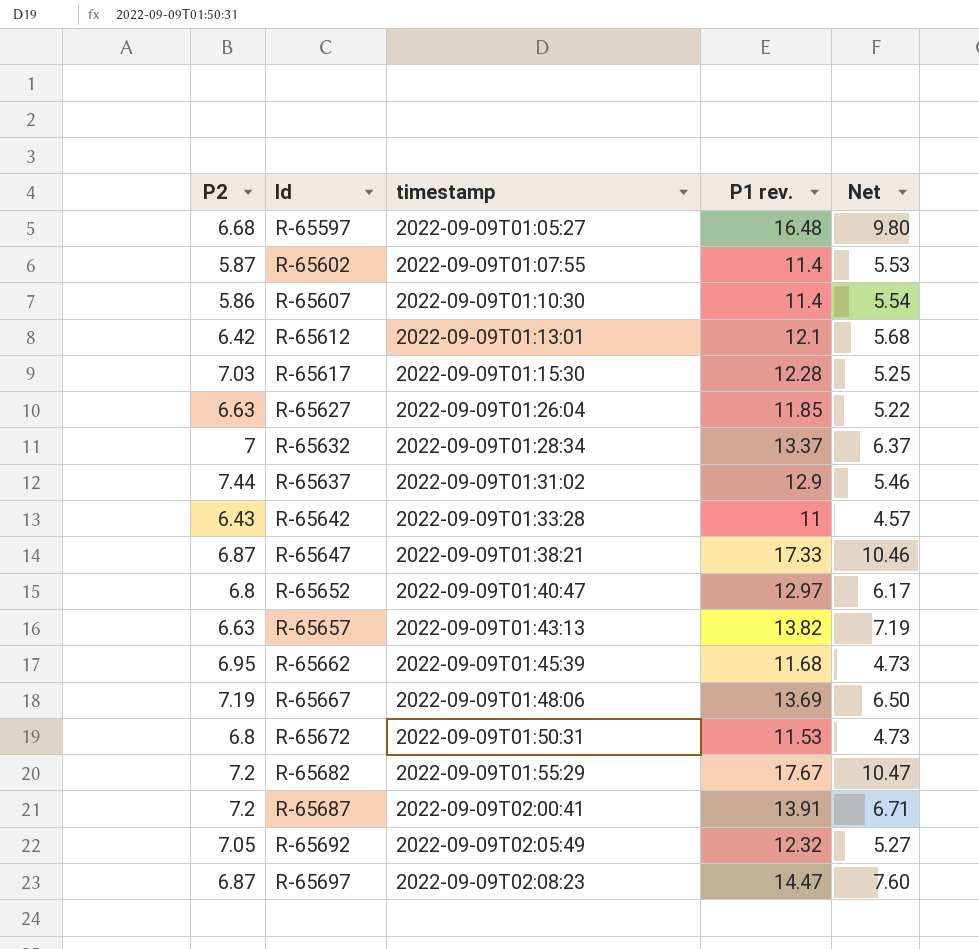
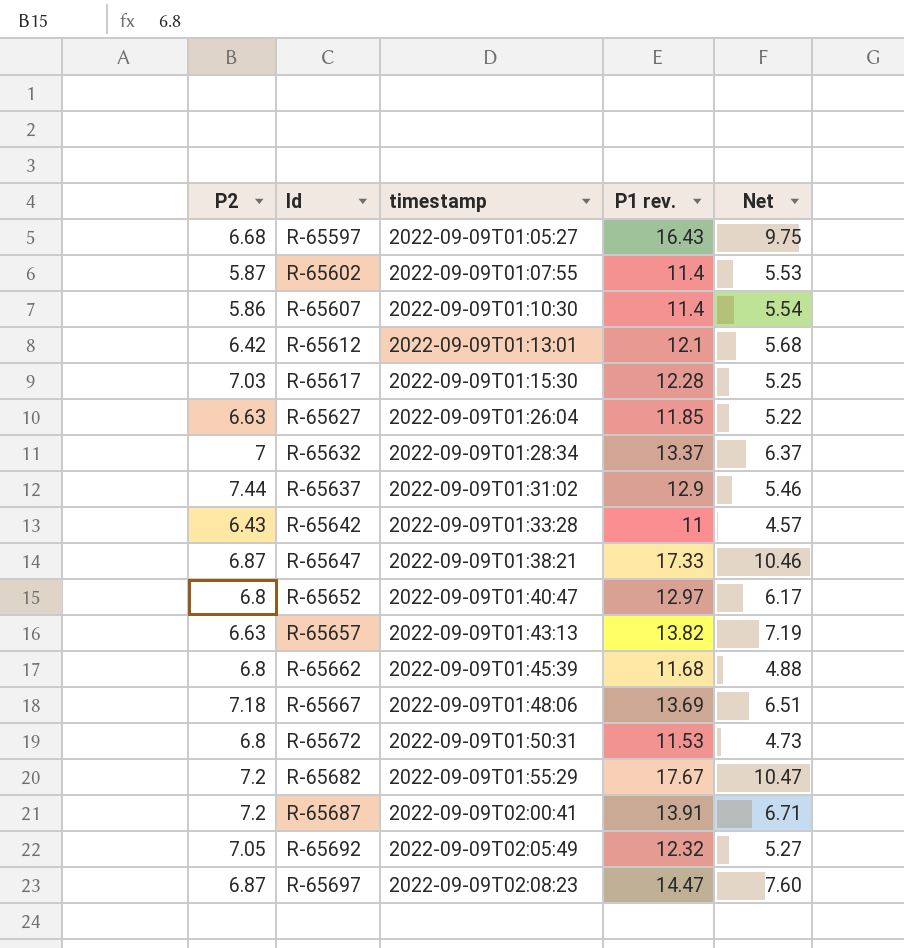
R-65597 | P1 rev.: 16.48 -> 16.43
R-65597 | Net: 9.80 -> 9.75
R-65662 | P2: 6.95 -> 6.8
R-65662 | Net: 4.73 -> 4.88
R-65667 | P2: 7.19 -> 7.18
R-65667 | Net: 6.50 -> 6.51

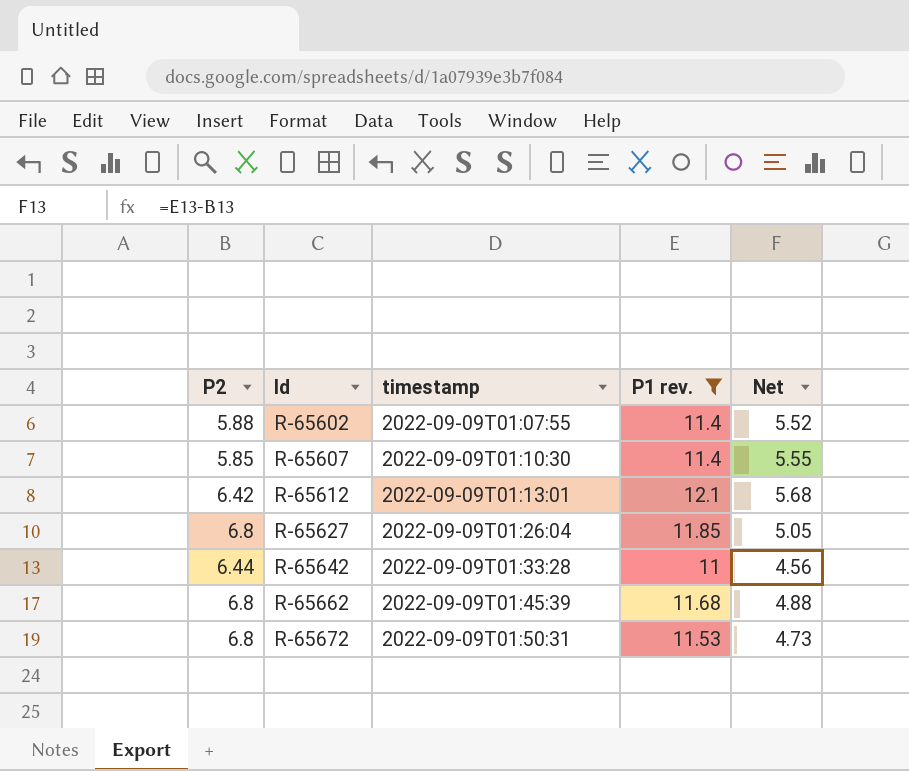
filter: none -> P1 rev. <= 12.1
R-65602 | P2: 5.87 -> 5.88
R-65602 | Net: 5.53 -> 5.52
R-65607 | P2: 5.86 -> 5.85
R-65607 | Net: 5.54 -> 5.55
R-65627 | P2: 6.63 -> 6.8
R-65627 | Net: 5.22 -> 5.05
R-65642 | P2: 6.43 -> 6.44
R-65642 | Net: 4.57 -> 4.56

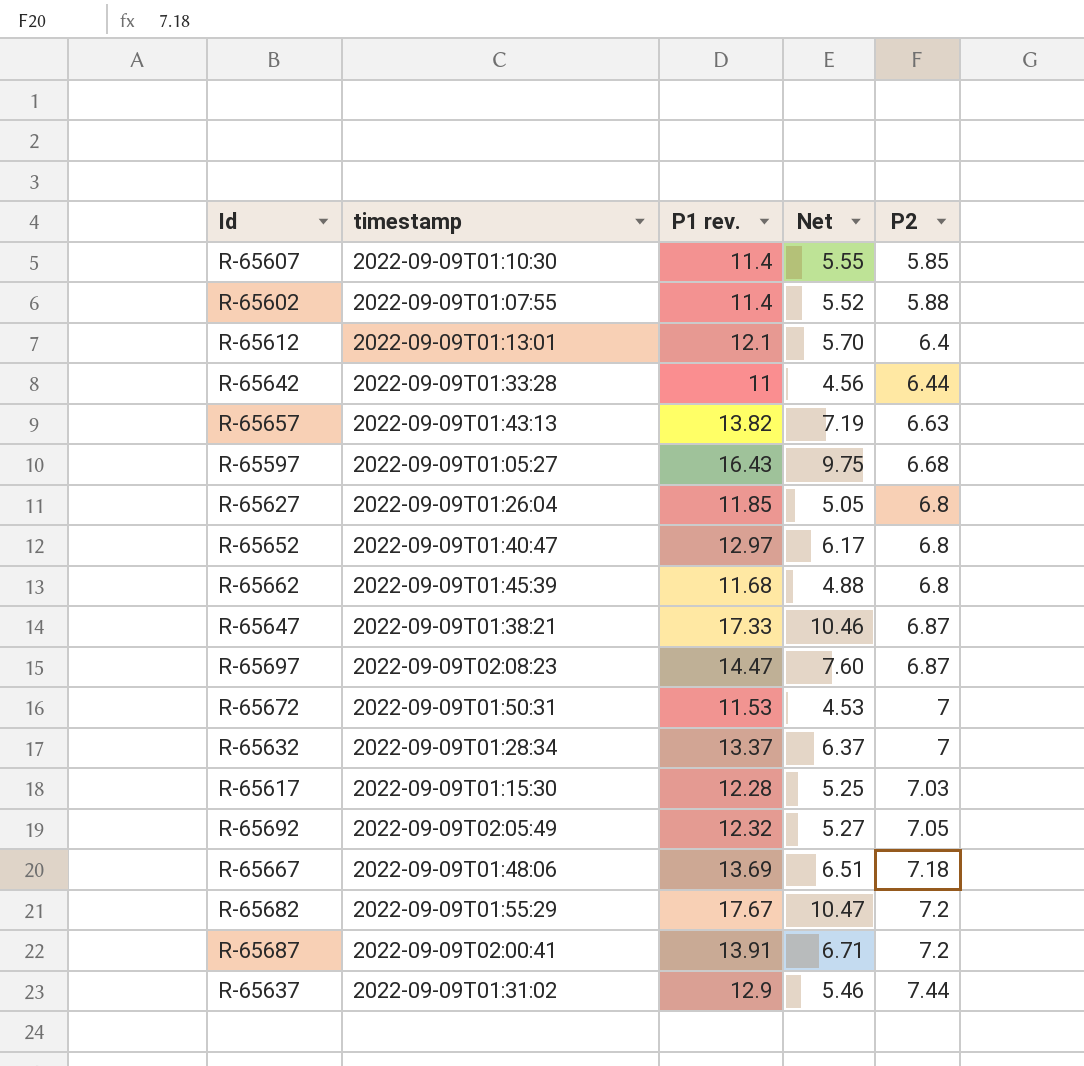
filter: P1 rev. <= 12.1 -> none
row order: Id ascending -> P2 ascending
column P2 | position: 1 -> 5
R-65612 | Net: 5.68 -> 5.70
R-65612 | P2: 6.42 -> 6.4
R-65672 | Net: 4.73 -> 4.53
R-65672 | P2: 6.8 -> 7

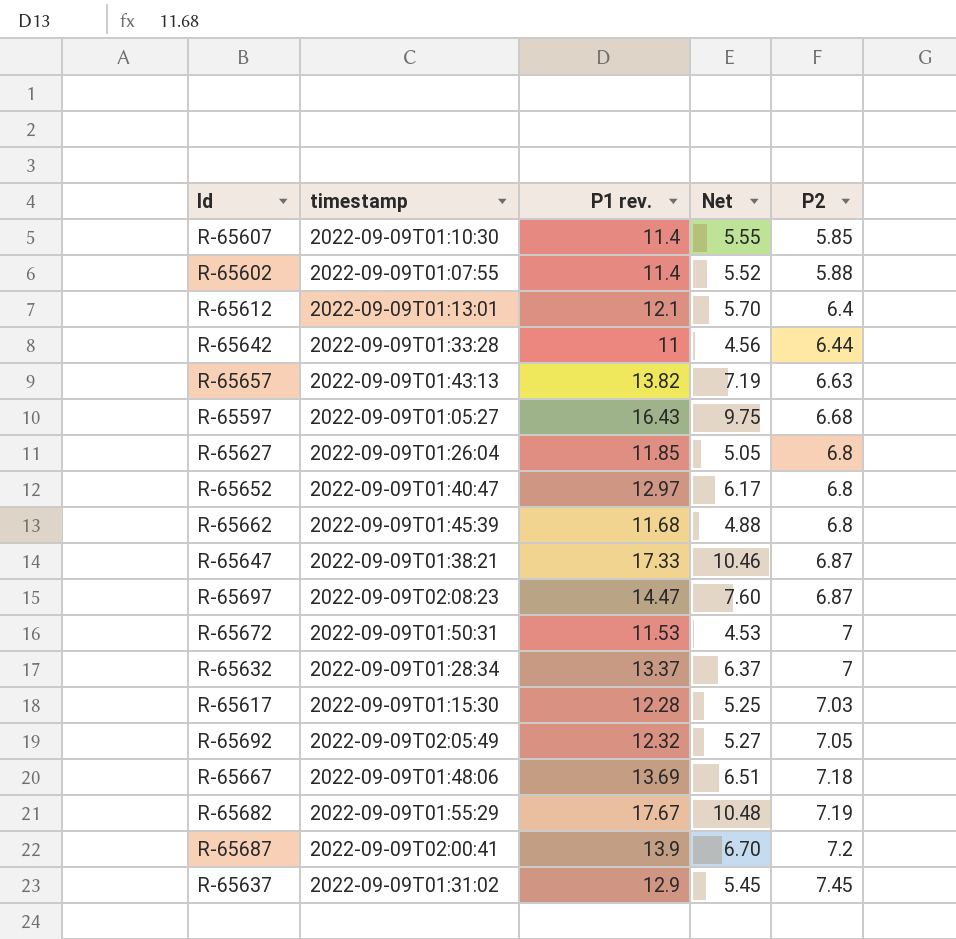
R-65682 | Net: 10.47 -> 10.48
R-65682 | P2: 7.2 -> 7.19
R-65687 | P1 rev.: 13.91 -> 13.9
R-65687 | Net: 6.71 -> 6.70
R-65637 | Net: 5.46 -> 5.45
R-65637 | P2: 7.44 -> 7.45

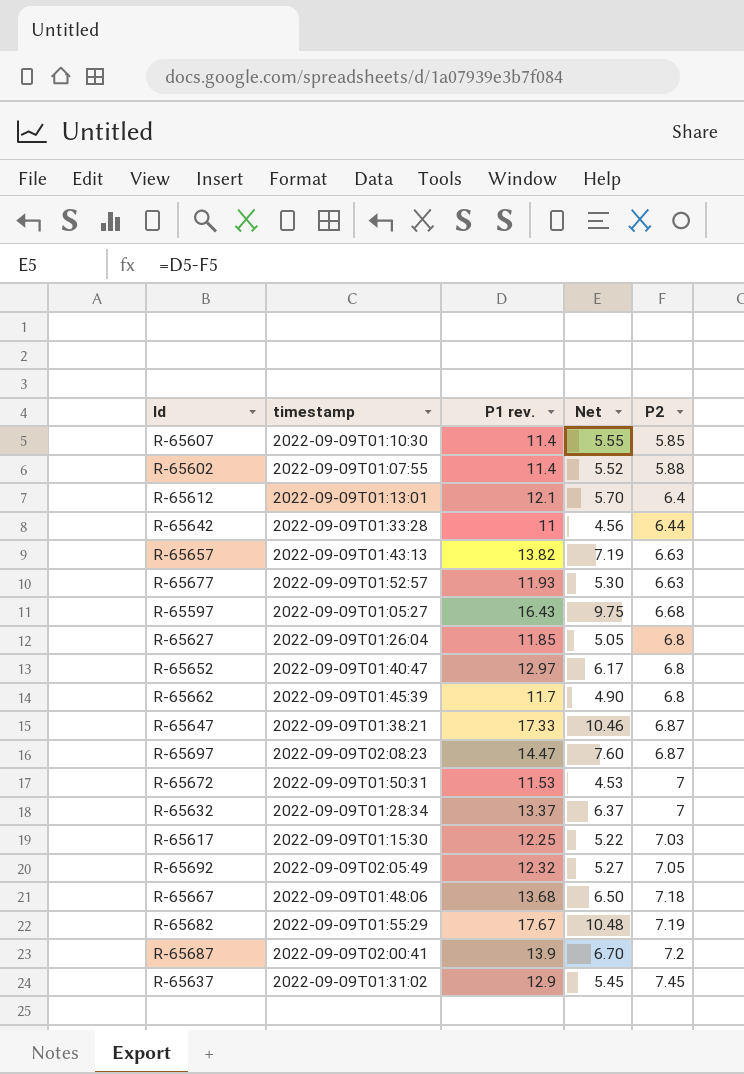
row R-65677: none -> 2022-09-09T01:52:57 | 11.93 | 5.30 | 6.63
R-65662 | P1 rev.: 11.68 -> 11.7
R-65662 | Net: 4.88 -> 4.90
R-65617 | P1 rev.: 12.28 -> 12.25
R-65617 | Net: 5.25 -> 5.22
R-65667 | P1 rev.: 13.69 -> 13.68
R-65667 | Net: 6.51 -> 6.50

